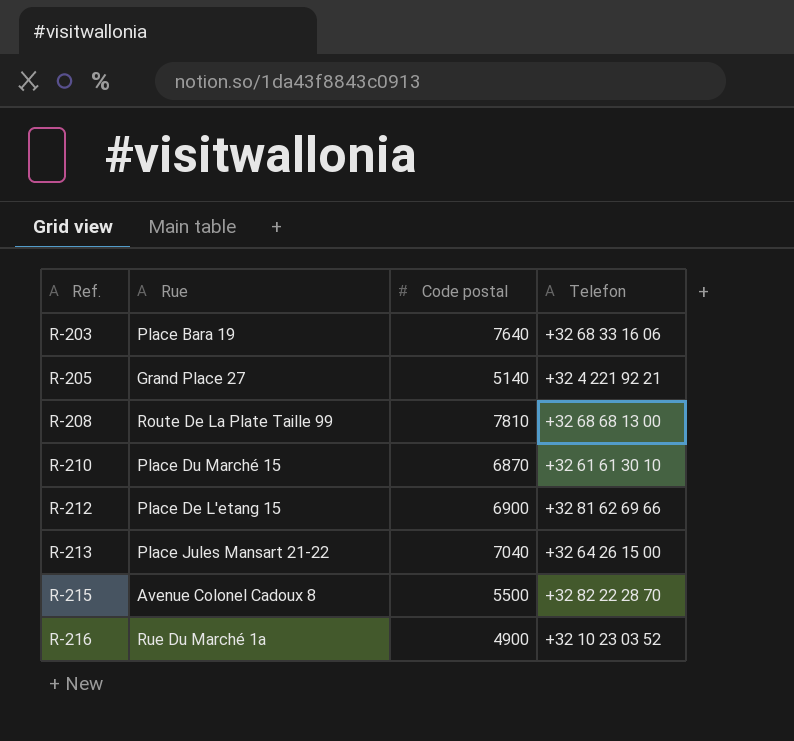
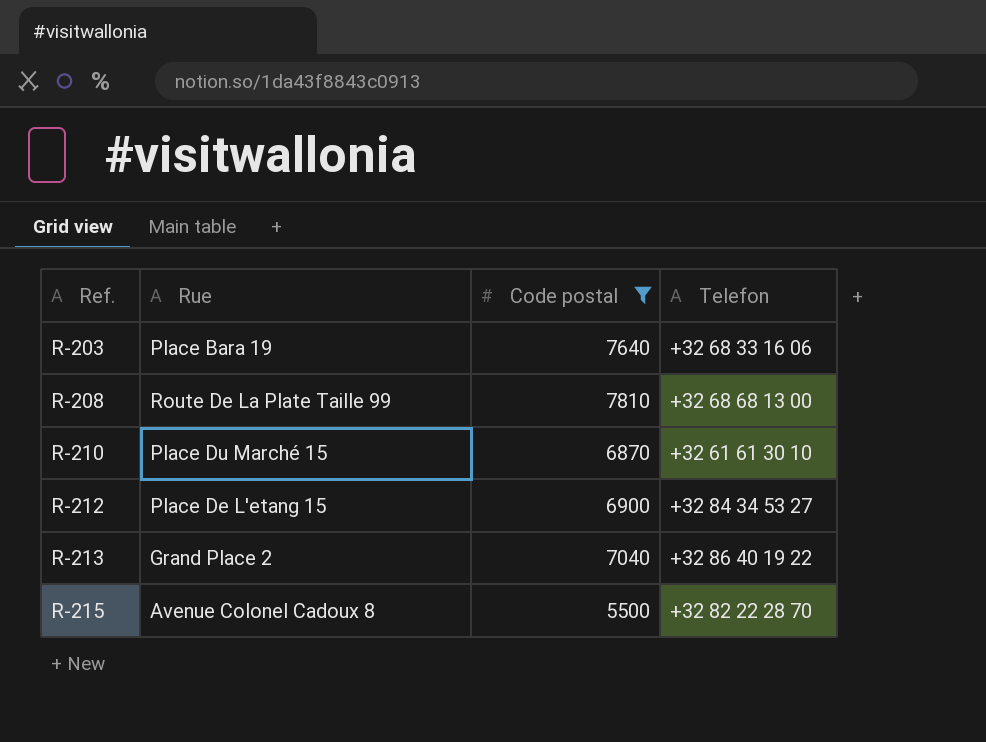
filter: none -> Code postal >= 5500
R-212 | Telefon: +32 81 62 69 66 -> +32 84 34 53 27
R-213 | Rue: Place Jules Mansart 21-22 -> Grand Place 2
R-213 | Telefon: +32 64 26 15 00 -> +32 86 40 19 22

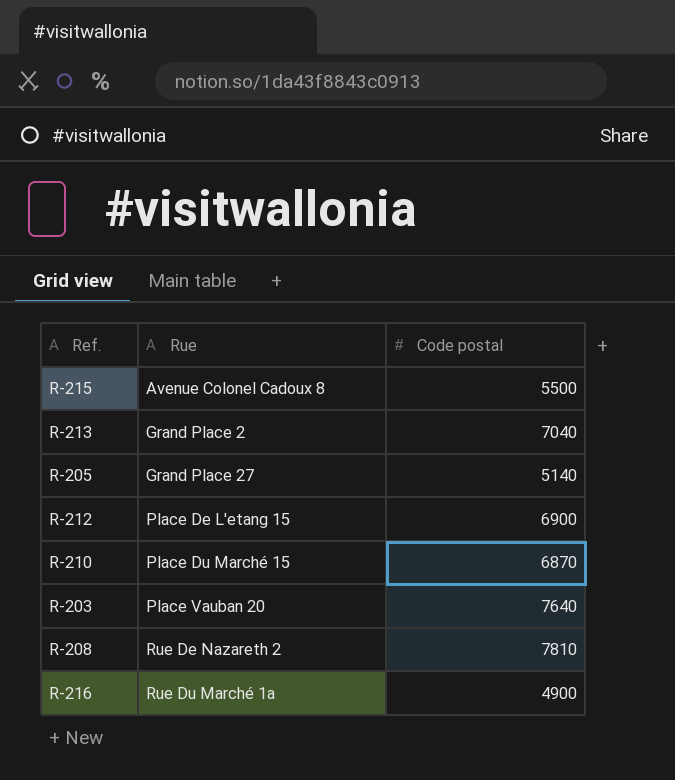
filter: Code postal >= 5500 -> none
row order: Ref. ascending -> Rue ascending
column Telefon | position: 4 -> none
R-203 | Rue: Place Bara 19 -> Place Vauban 20
R-208 | Rue: Route De La Plate Taille 99 -> Rue De Nazareth 2

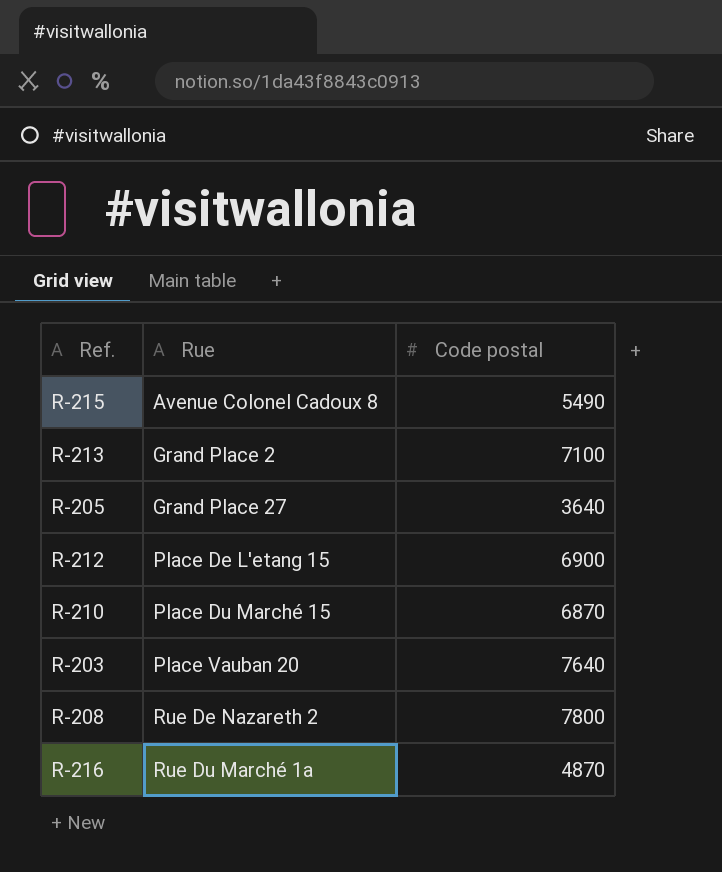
R-215 | Code postal: 5500 -> 5490
R-213 | Code postal: 7040 -> 7100
R-205 | Code postal: 5140 -> 3640
R-208 | Code postal: 7810 -> 7800
R-216 | Code postal: 4900 -> 4870

